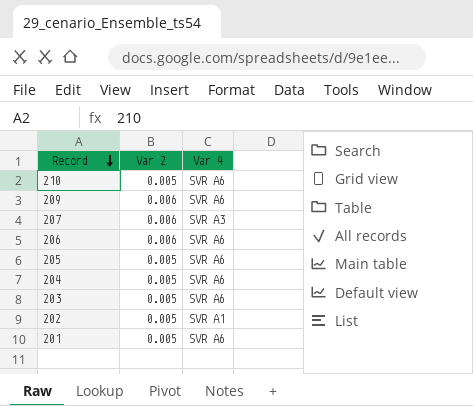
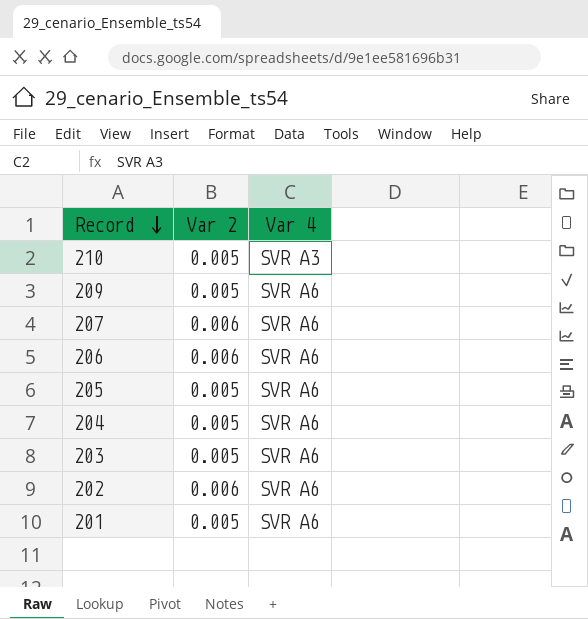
210 | Var 4: SVR A6 -> SVR A3
209 | Var 2: 0.006 -> 0.005
207 | Var 4: SVR A3 -> SVR A6
202 | Var 2: 0.005 -> 0.006
202 | Var 4: SVR A1 -> SVR A6

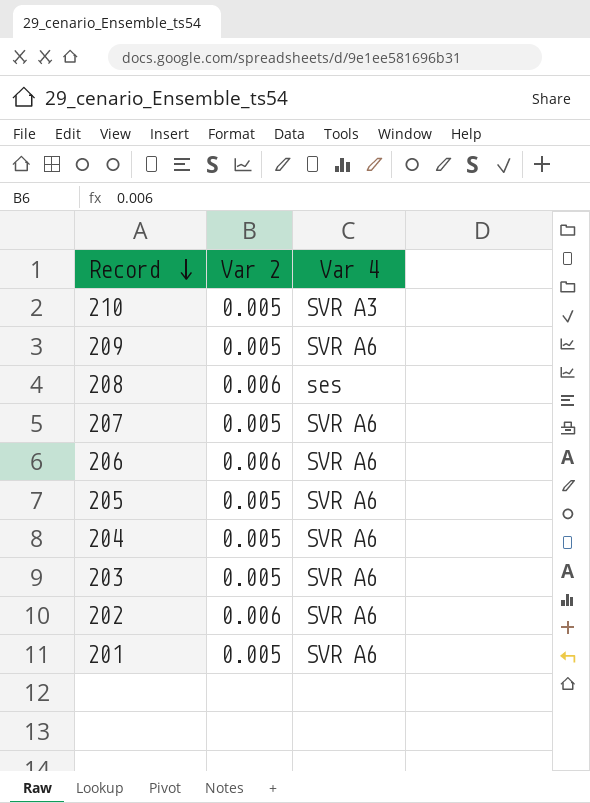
row 208: none -> 0.006 | ses
207 | Var 2: 0.006 -> 0.005

